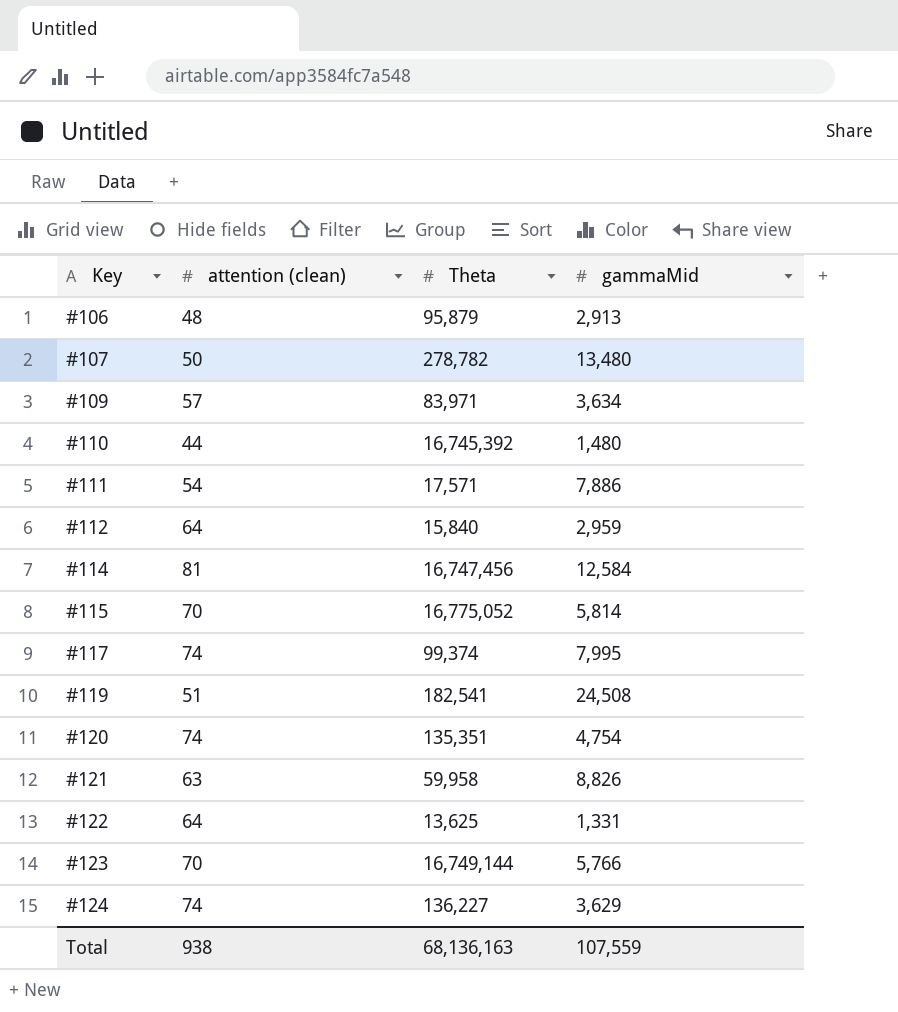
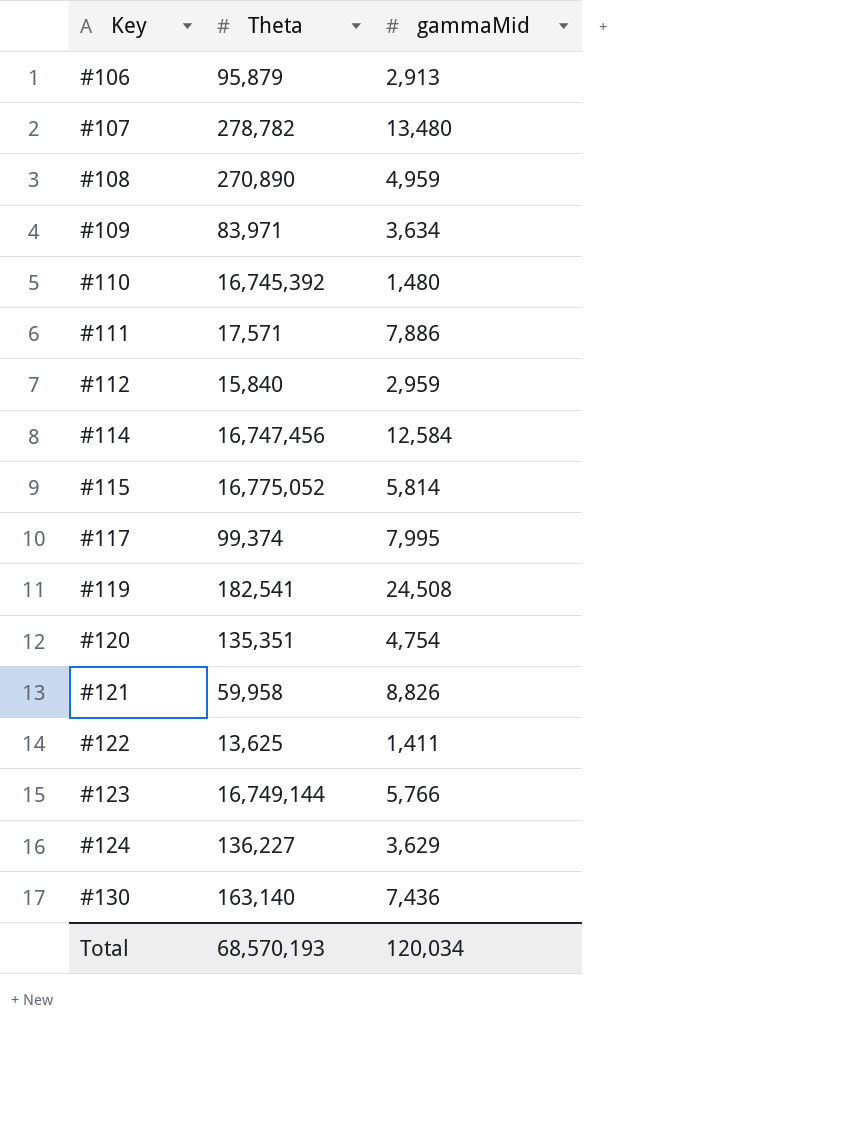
column attention (clean) | position: 2 -> none
row #108: none -> 270,890 | 4,959
#122 | gammaMid: 1,331 -> 1,411
row #130: none -> 163,140 | 7,436
Total | Theta: 68,136,163 -> 68,570,193
Total | gammaMid: 107,559 -> 120,034

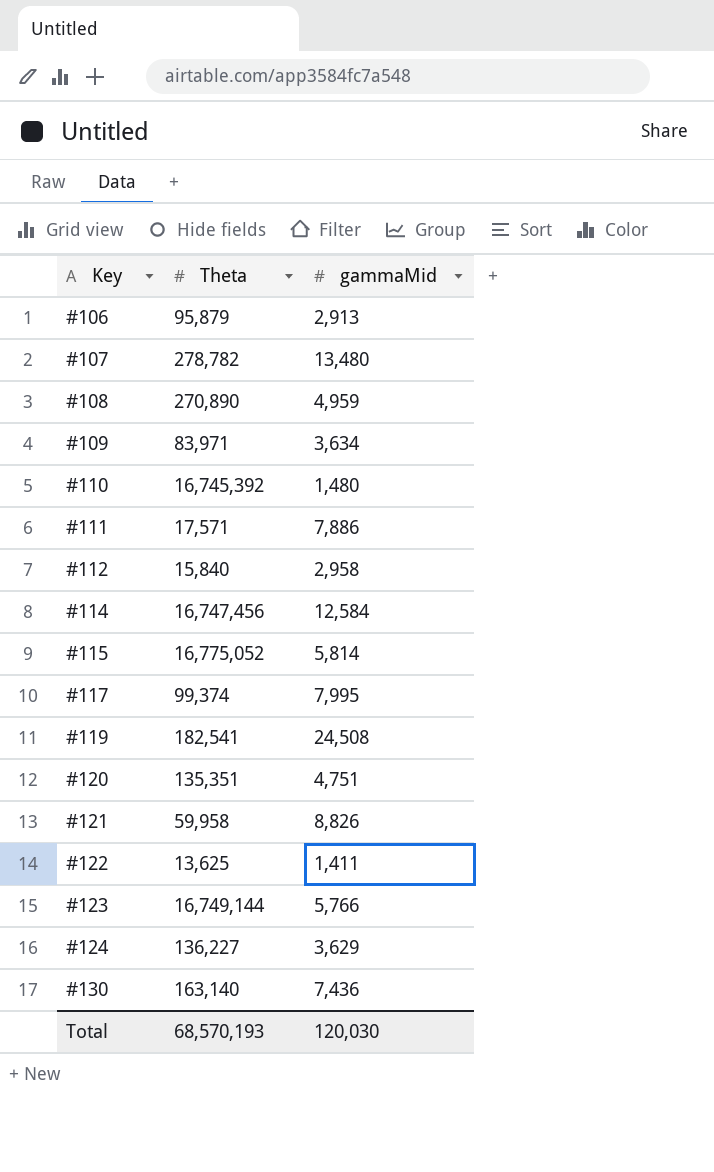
#112 | gammaMid: 2,959 -> 2,958
#120 | gammaMid: 4,754 -> 4,751
Total | gammaMid: 120,034 -> 120,030

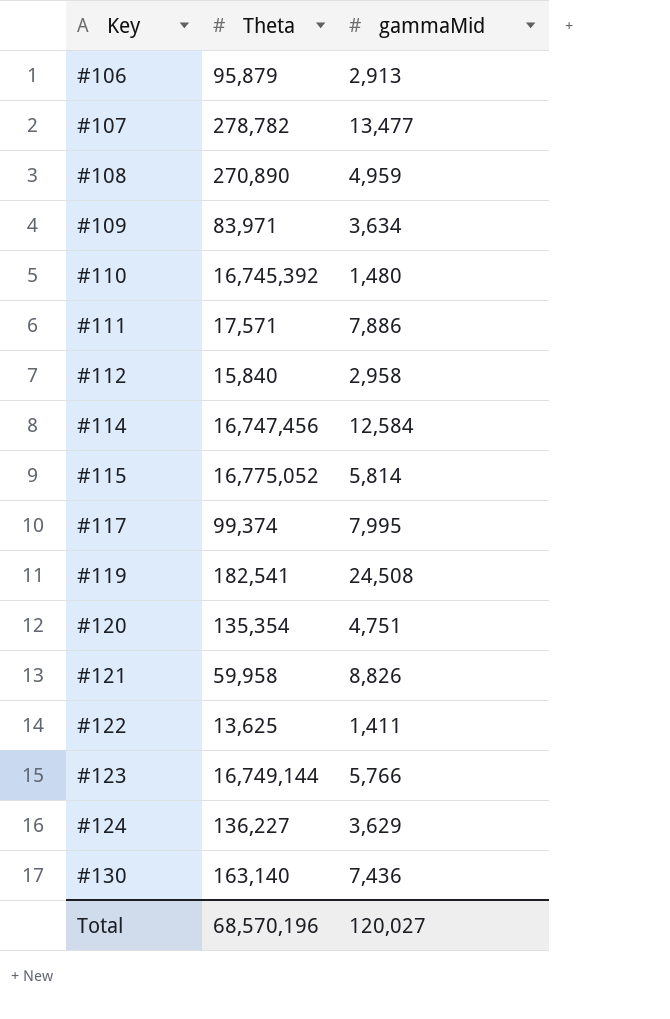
#107 | gammaMid: 13,480 -> 13,477
#120 | Theta: 135,351 -> 135,354
Total | Theta: 68,570,193 -> 68,570,196
Total | gammaMid: 120,030 -> 120,027

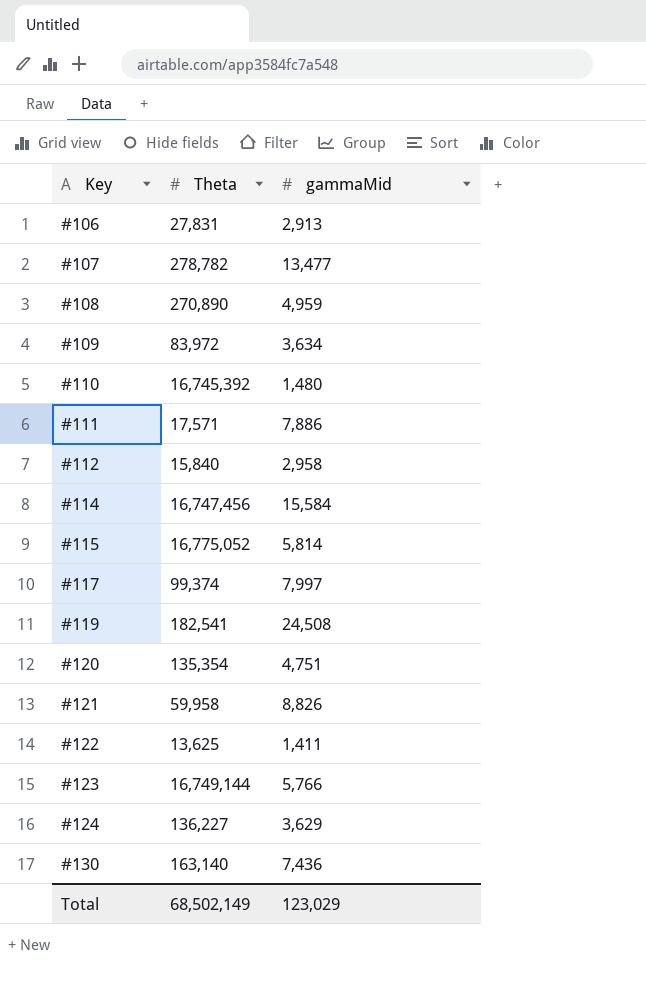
#106 | Theta: 95,879 -> 27,831
#109 | Theta: 83,971 -> 83,972
#114 | gammaMid: 12,584 -> 15,584
#117 | gammaMid: 7,995 -> 7,997
Total | Theta: 68,570,196 -> 68,502,149
Total | gammaMid: 120,027 -> 123,029

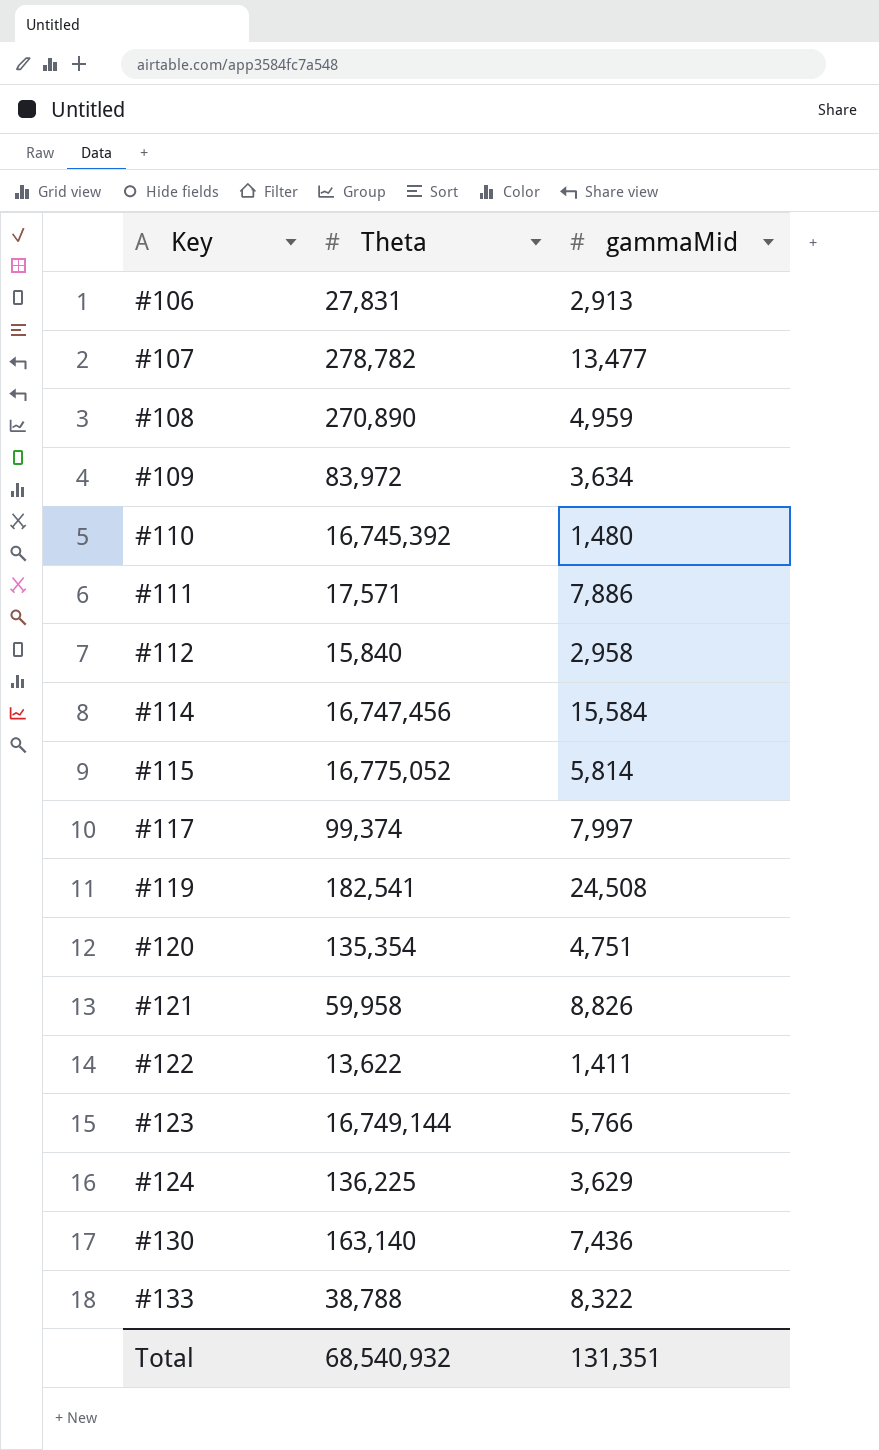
#122 | Theta: 13,625 -> 13,622
#124 | Theta: 136,227 -> 136,225
row #133: none -> 38,788 | 8,322
Total | Theta: 68,502,149 -> 68,540,932
Total | gammaMid: 123,029 -> 131,351

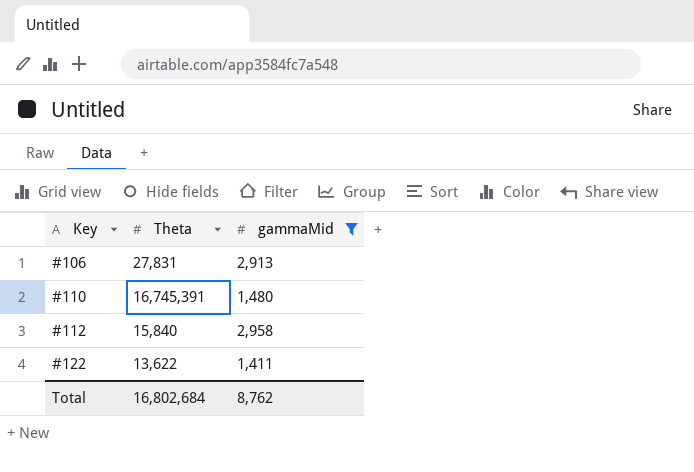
filter: none -> gammaMid <= 2,958
#110 | Theta: 16,745,392 -> 16,745,391
Total | Theta: 68,540,932 -> 16,802,684
Total | gammaMid: 131,351 -> 8,762

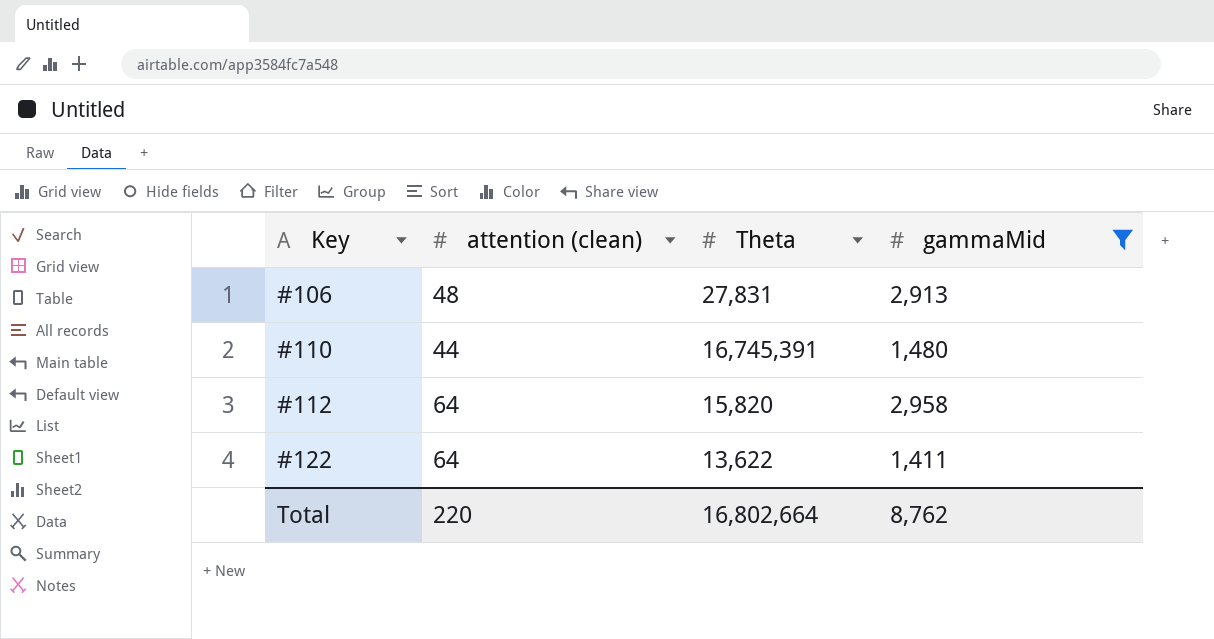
column attention (clean) | position: none -> 2
#112 | Theta: 15,840 -> 15,820
Total | Theta: 16,802,684 -> 16,802,664

